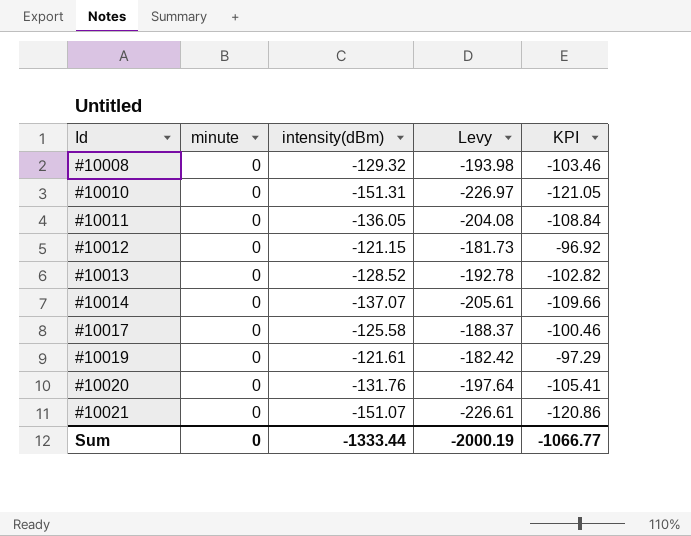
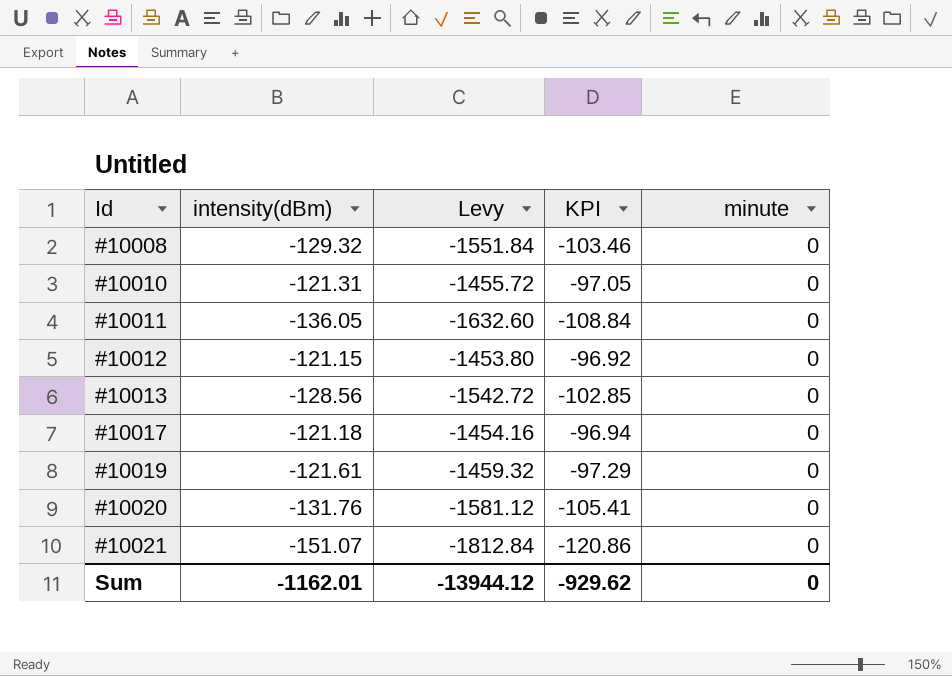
column Levy | formula: [intensity(dBm)] * 1.5 -> [intensity(dBm)] * 12
column minute | position: 2 -> 5
row #10014: 0 | -137.07 | -205.61 | -109.66 -> none
#10010 | intensity(dBm): -151.31 -> -121.31
#10010 | KPI: -121.05 -> -97.05
#10013 | intensity(dBm): -128.52 -> -128.56
#10013 | KPI: -102.82 -> -102.85
#10017 | intensity(dBm): -125.58 -> -121.18
#10017 | KPI: -100.46 -> -96.94
Sum | intensity(dBm): -1333.44 -> -1162.01
Sum | Levy: -2000.19 -> -13944.12
Sum | KPI: -1066.77 -> -929.62

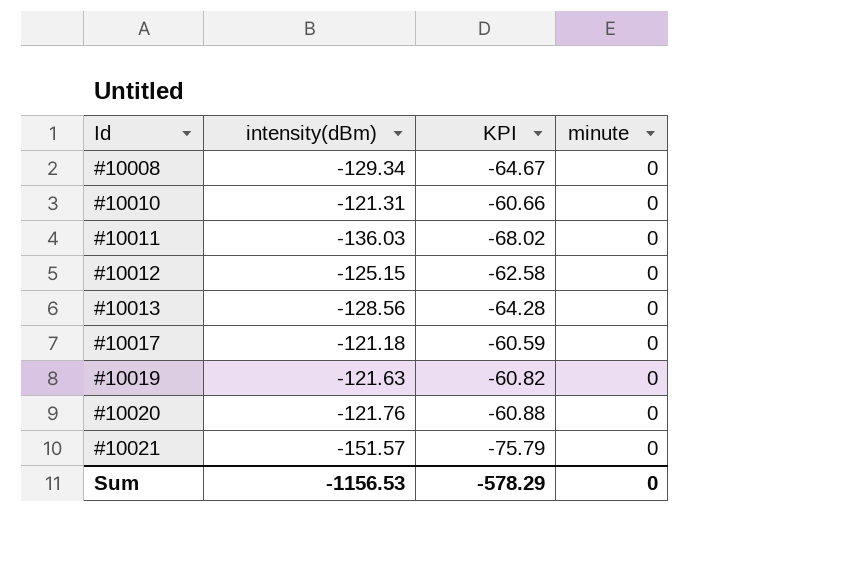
column Levy | formula: [intensity(dBm)] * 12 -> none
column KPI | formula: [intensity(dBm)] * 0.8 -> [intensity(dBm)] * 0.5
#10008 | intensity(dBm): -129.32 -> -129.34
#10011 | intensity(dBm): -136.05 -> -136.03
#10012 | intensity(dBm): -121.15 -> -125.15
#10019 | intensity(dBm): -121.61 -> -121.63
#10020 | intensity(dBm): -131.76 -> -121.76
#10021 | intensity(dBm): -151.07 -> -151.57
Sum | intensity(dBm): -1162.01 -> -1156.53
Sum | KPI: -929.62 -> -578.29

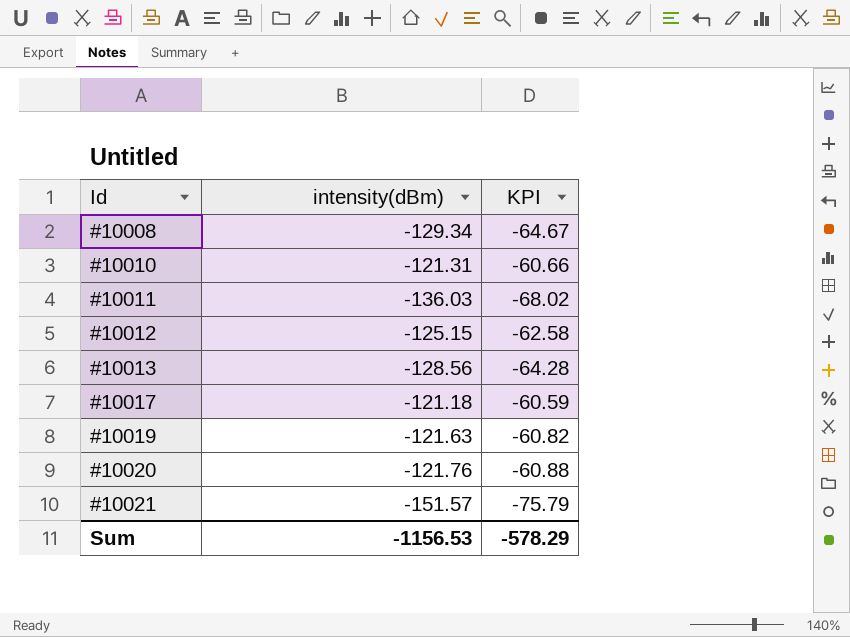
column minute | position: 4 -> none

